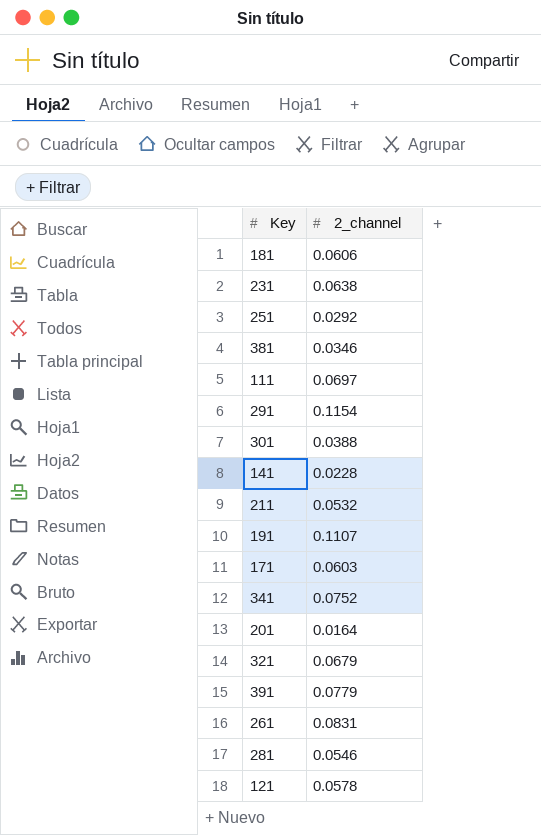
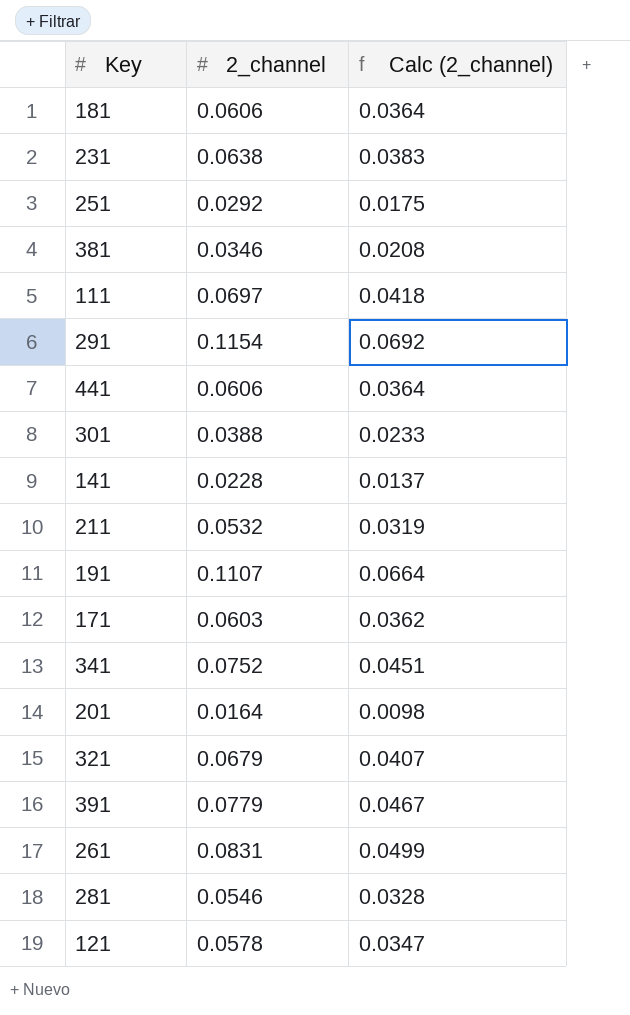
column Calc (2_channel) | formula: none -> [2_channel] * 0.6
row 441: none -> 0.0606 | 0.0364

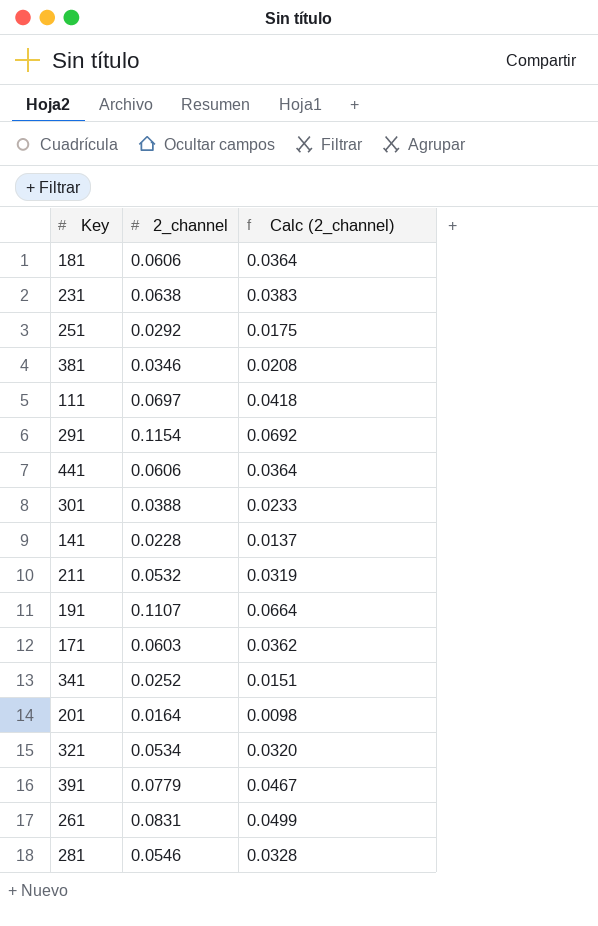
row 121: 0.0578 | 0.0347 -> none
341 | 2_channel: 0.0752 -> 0.0252
341 | Calc (2_channel): 0.0451 -> 0.0151
321 | 2_channel: 0.0679 -> 0.0534
321 | Calc (2_channel): 0.0407 -> 0.0320

